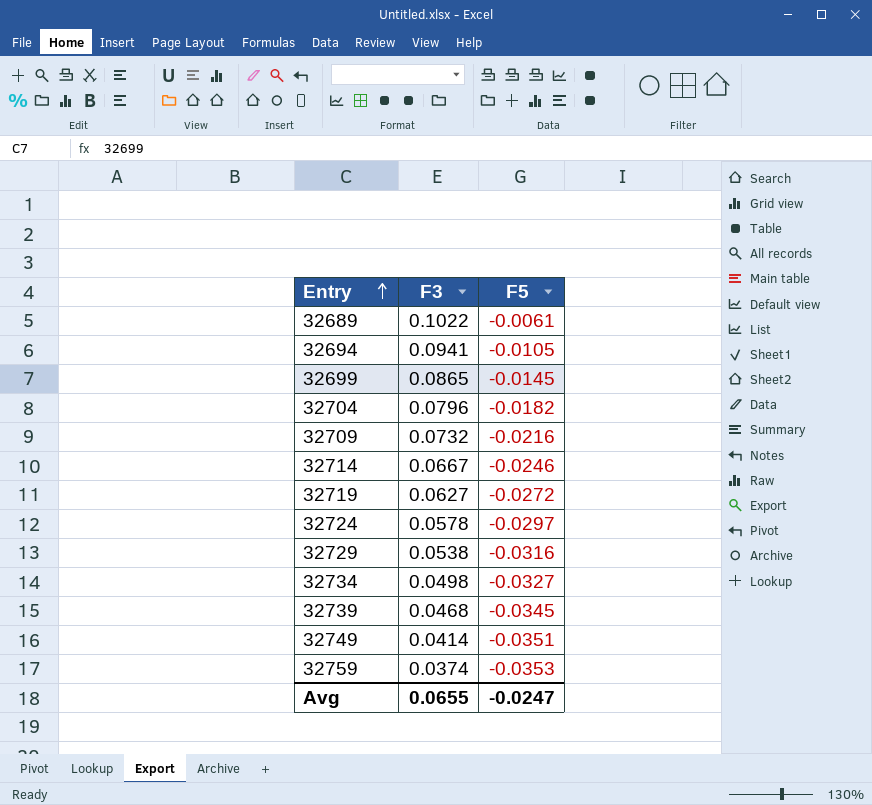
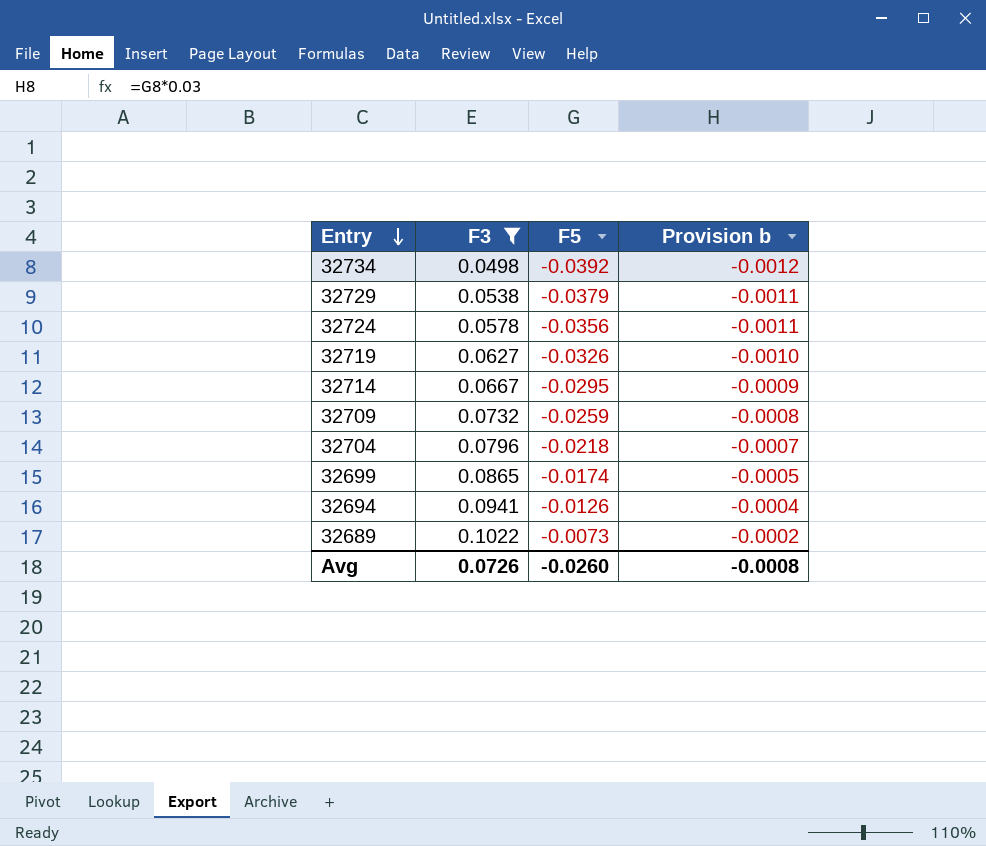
filter: none -> F3 >= 0.0498
row order: Entry ascending -> Entry descending
column Provision b | formula: none -> [F5] * 0.03
32734 | F5: -0.0327 -> -0.0392
32729 | F5: -0.0316 -> -0.0379
32724 | F5: -0.0297 -> -0.0356
32719 | F5: -0.0272 -> -0.0326
32714 | F5: -0.0246 -> -0.0295
32709 | F5: -0.0216 -> -0.0259
32704 | F5: -0.0182 -> -0.0218
32699 | F5: -0.0145 -> -0.0174
32694 | F5: -0.0105 -> -0.0126
32689 | F5: -0.0061 -> -0.0073
Avg | F3: 0.0655 -> 0.0726
Avg | F5: -0.0247 -> -0.0260

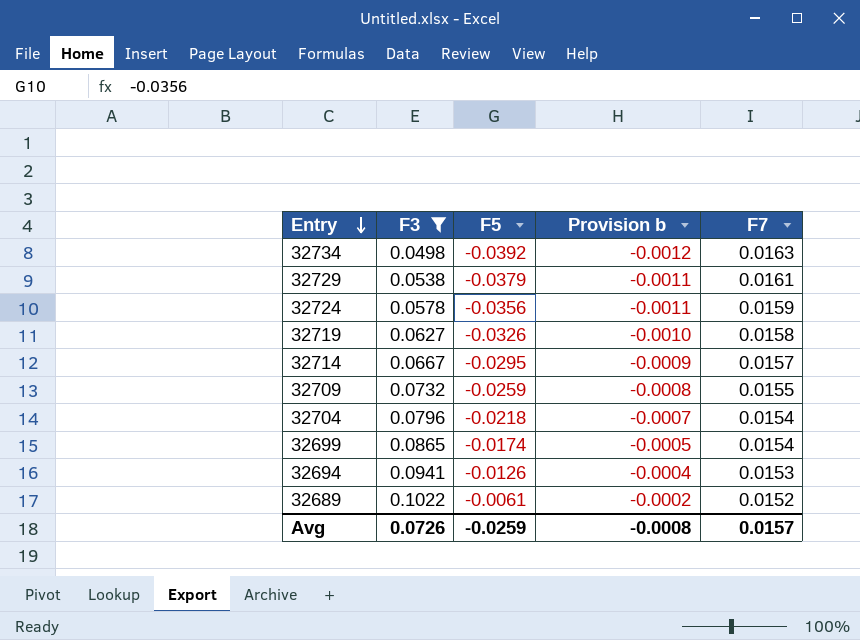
column F7 | position: none -> 5
32689 | F5: -0.0073 -> -0.0061
Avg | F5: -0.0260 -> -0.0259

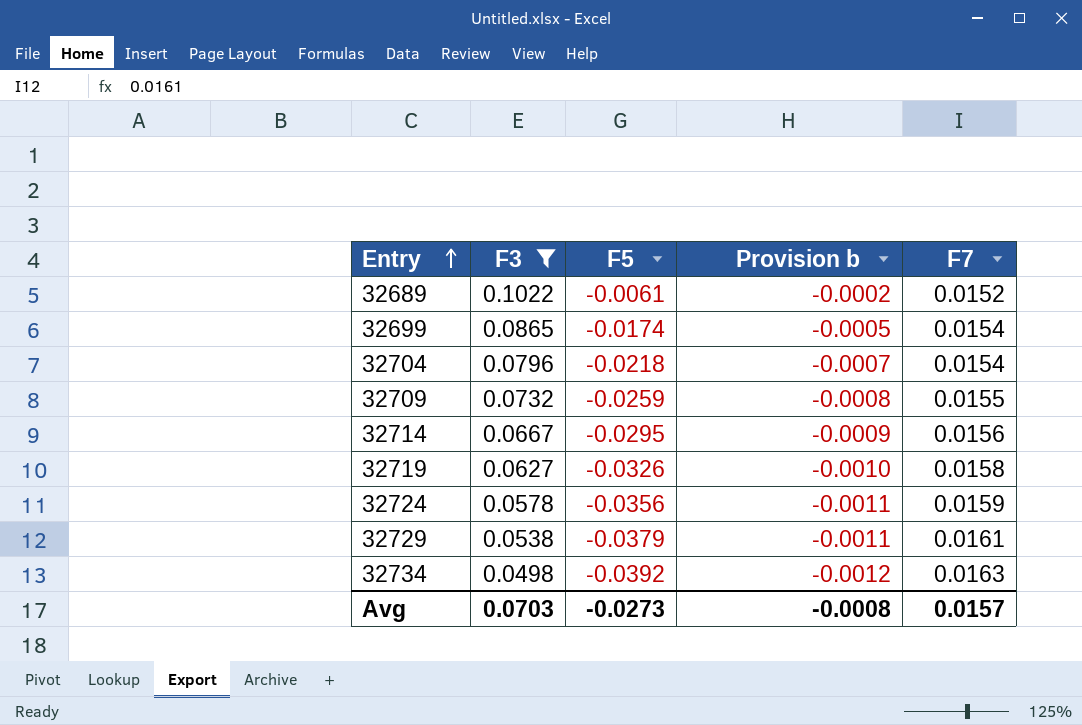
row order: Entry descending -> Entry ascending
row 32694: 0.0941 | -0.0126 | -0.0004 | 0.0153 -> none
32714 | F7: 0.0157 -> 0.0156
Avg | F3: 0.0726 -> 0.0703
Avg | F5: -0.0259 -> -0.0273

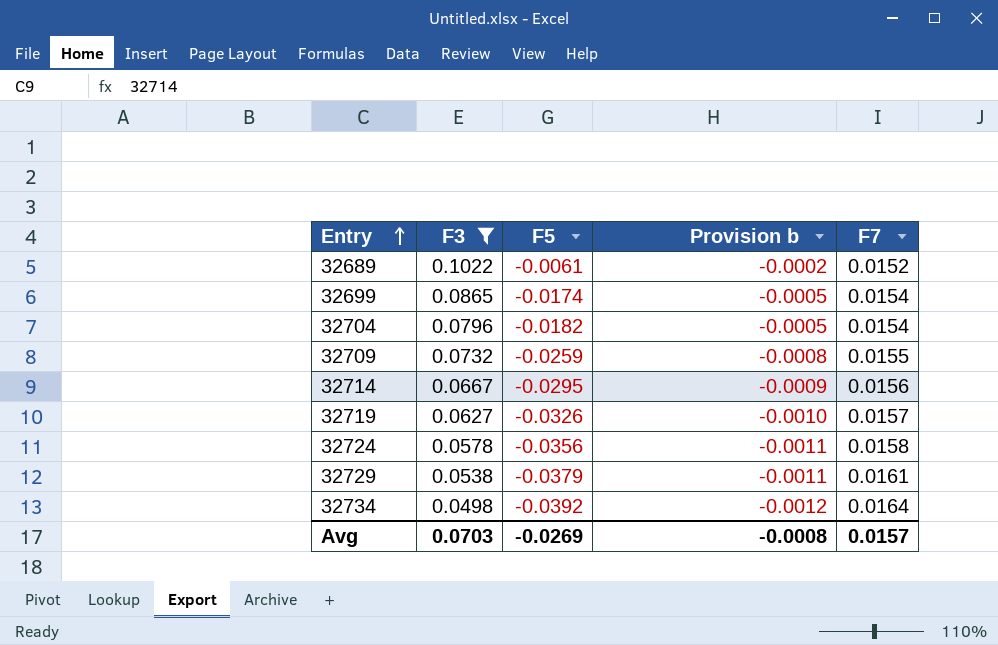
32704 | F5: -0.0218 -> -0.0182
32704 | Provision b: -0.0007 -> -0.0005
32719 | F7: 0.0158 -> 0.0157
32724 | F7: 0.0159 -> 0.0158
32734 | F7: 0.0163 -> 0.0164
Avg | F5: -0.0273 -> -0.0269

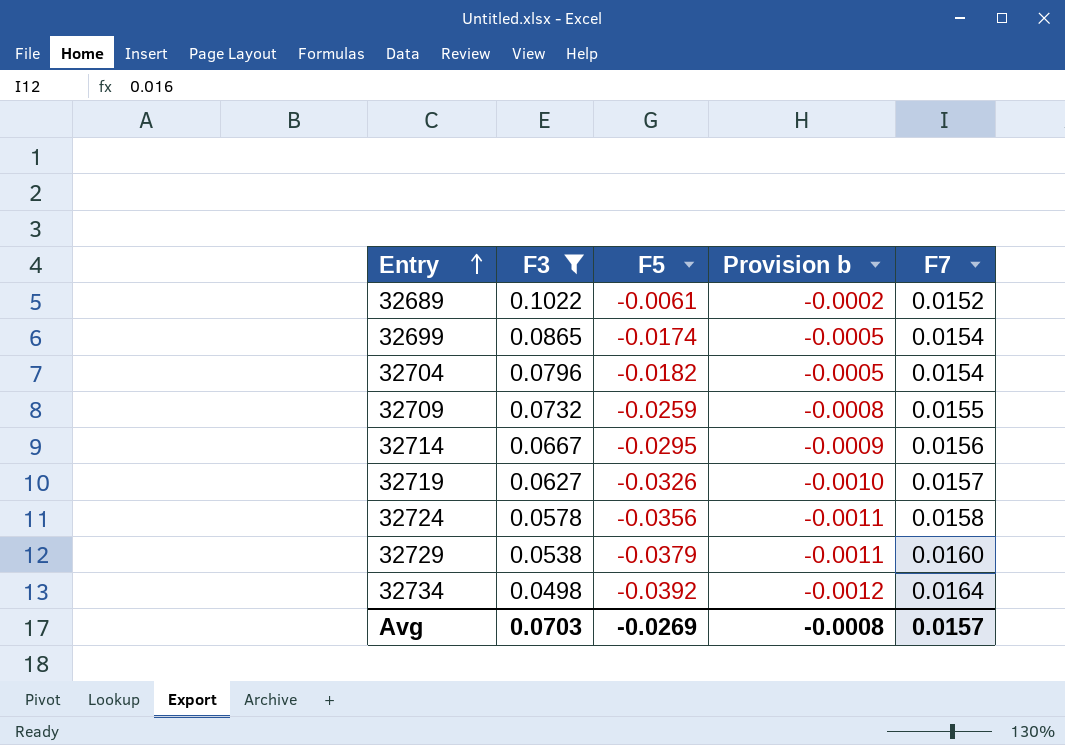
32729 | F7: 0.0161 -> 0.0160

